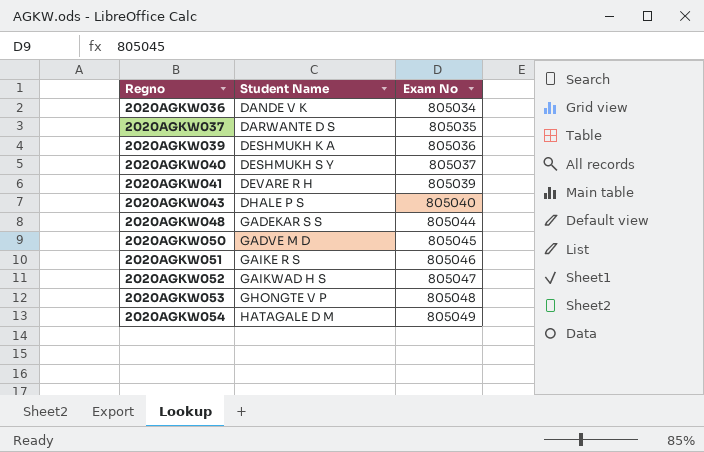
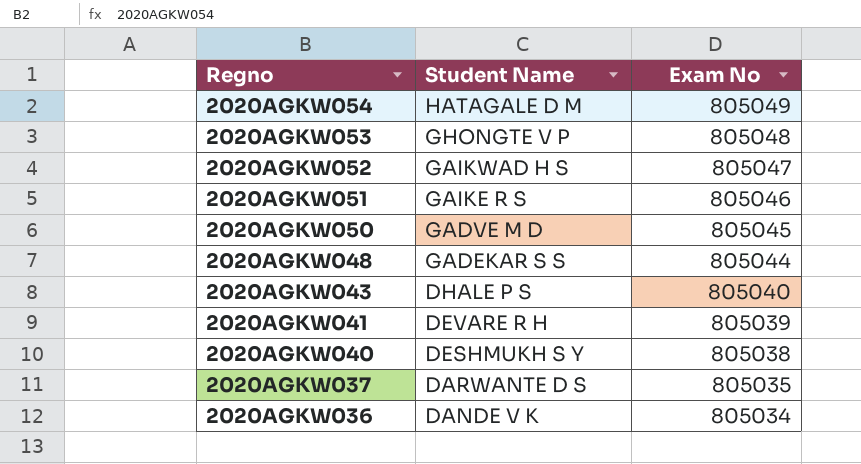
row order: Regno ascending -> Regno descending
row 2020AGKW039: DESHMUKH K A | 805036 -> none
2020AGKW040 | Exam No: 805037 -> 805038

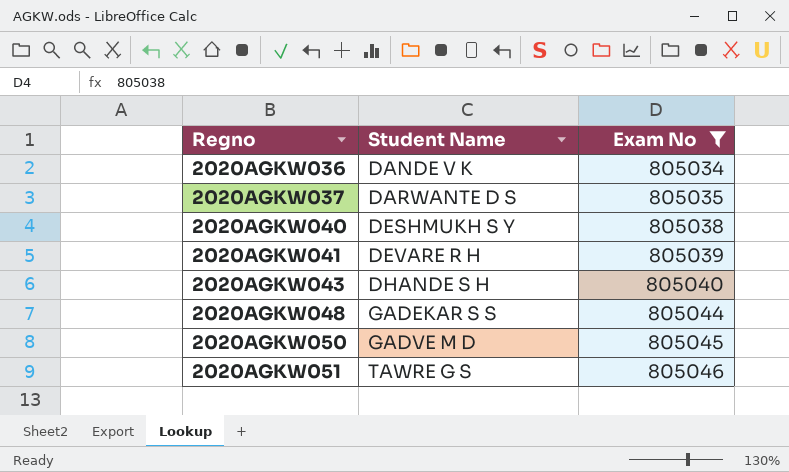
filter: none -> Exam No <= 805046
row order: Regno descending -> Regno ascending
2020AGKW043 | Student Name: DHALE P S -> DHANDE S H
2020AGKW051 | Student Name: GAIKE R S -> TAWRE G S

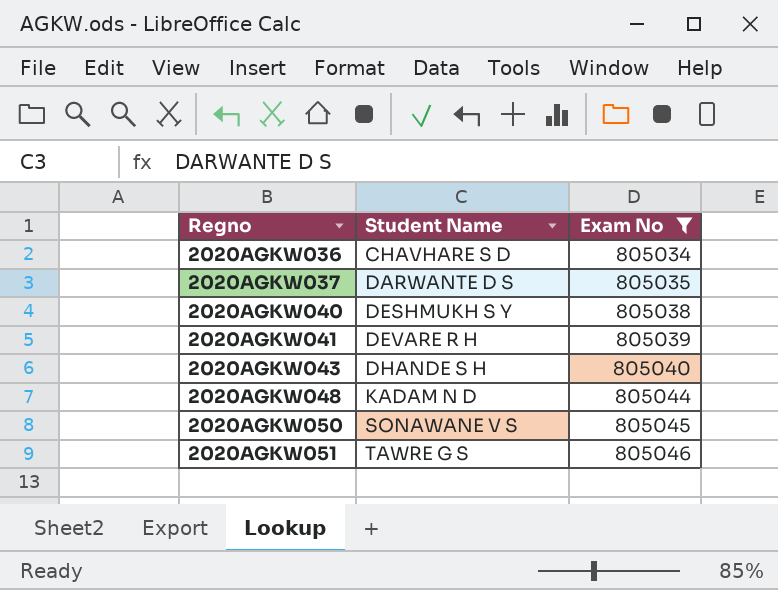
2020AGKW036 | Student Name: DANDE V K -> CHAVHARE S D
2020AGKW048 | Student Name: GADEKAR S S -> KADAM N D
2020AGKW050 | Student Name: GADVE M D -> SONAWANE V S

